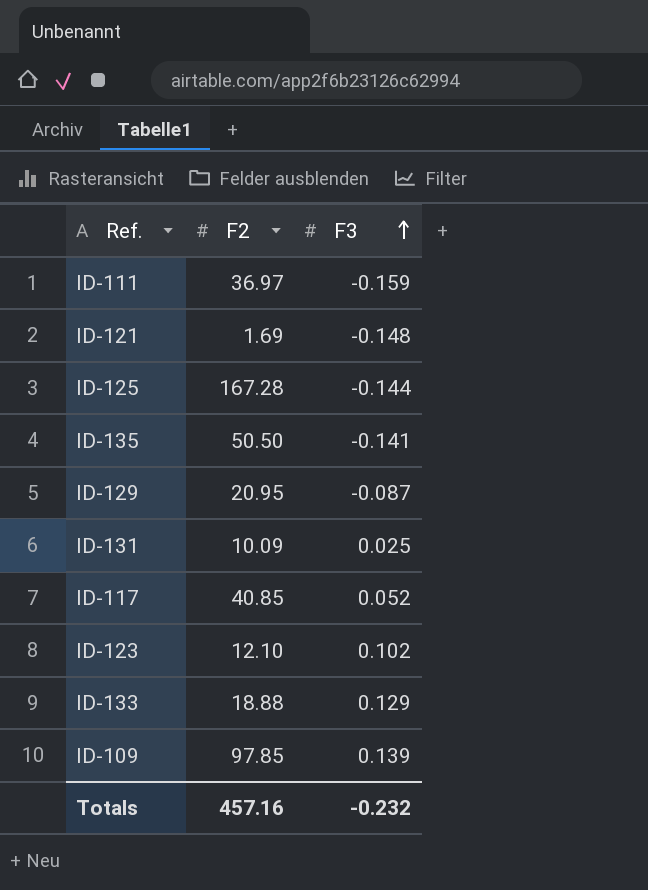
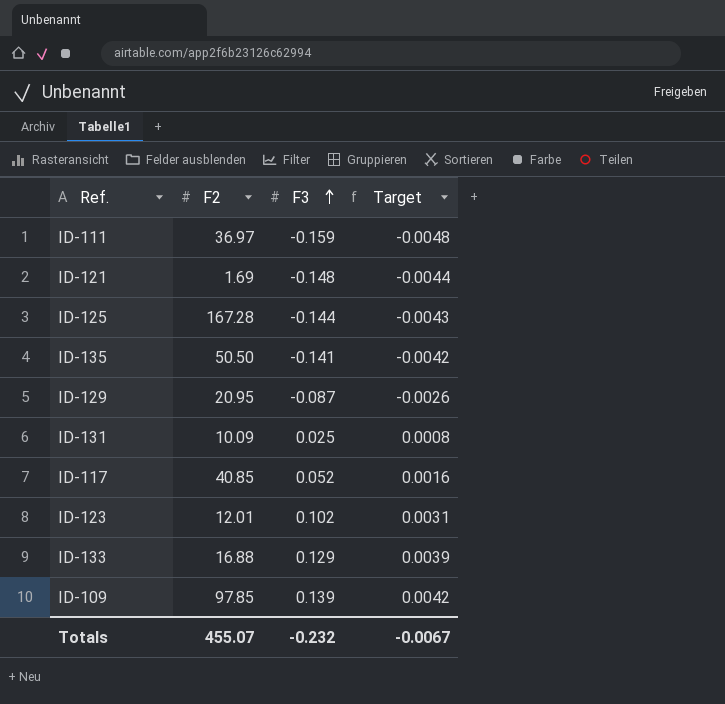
column Target | formula: none -> [F3] * 0.03
ID-123 | F2: 12.10 -> 12.01
ID-133 | F2: 18.88 -> 16.88
Totals | F2: 457.16 -> 455.07

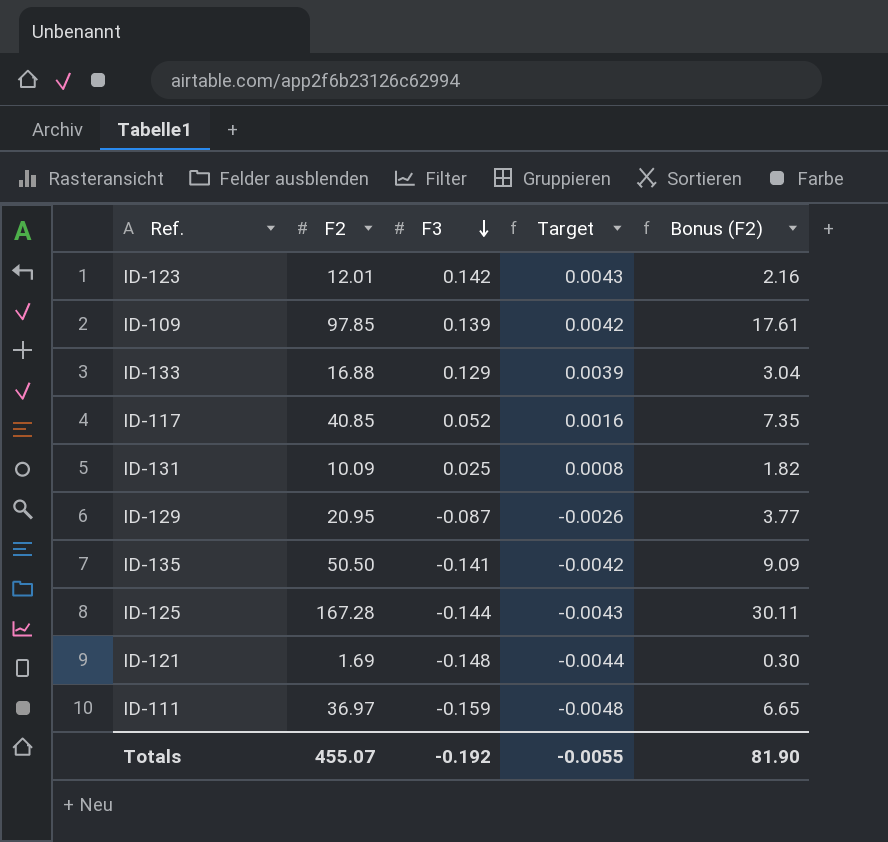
row order: F3 ascending -> F3 descending
column Bonus (F2) | formula: none -> [F2] * 0.18
ID-123 | F3: 0.102 -> 0.142
ID-123 | Target: 0.0031 -> 0.0043
Totals | F3: -0.232 -> -0.192
Totals | Target: -0.0067 -> -0.0055

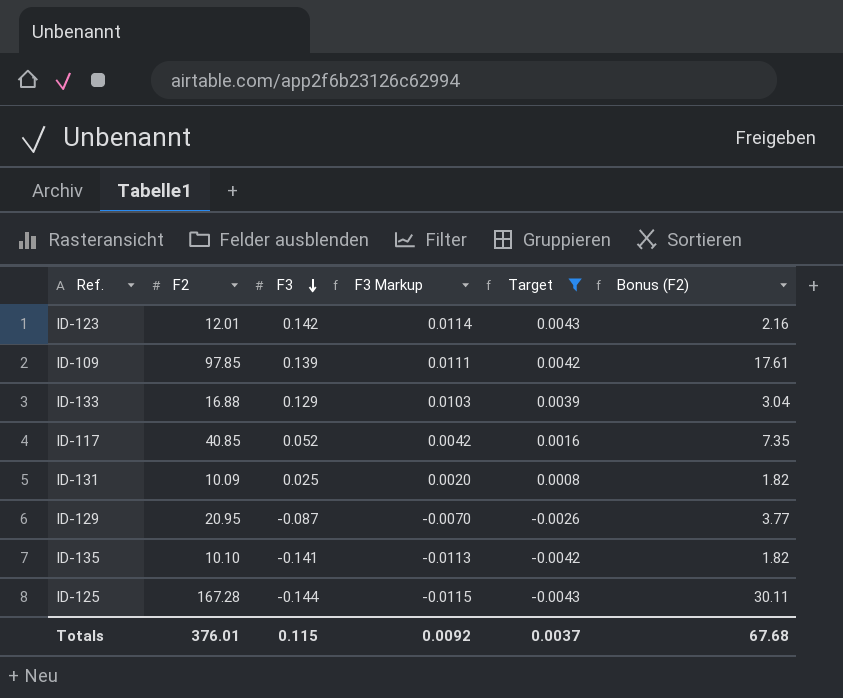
filter: none -> Target >= -0.0043
column F3 Markup | formula: none -> [F3] * 0.08
ID-135 | F2: 50.50 -> 10.10
ID-135 | Bonus (F2): 9.09 -> 1.82
Totals | F2: 455.07 -> 376.01
Totals | F3: -0.192 -> 0.115
Totals | Target: -0.0055 -> 0.0037
Totals | Bonus (F2): 81.90 -> 67.68

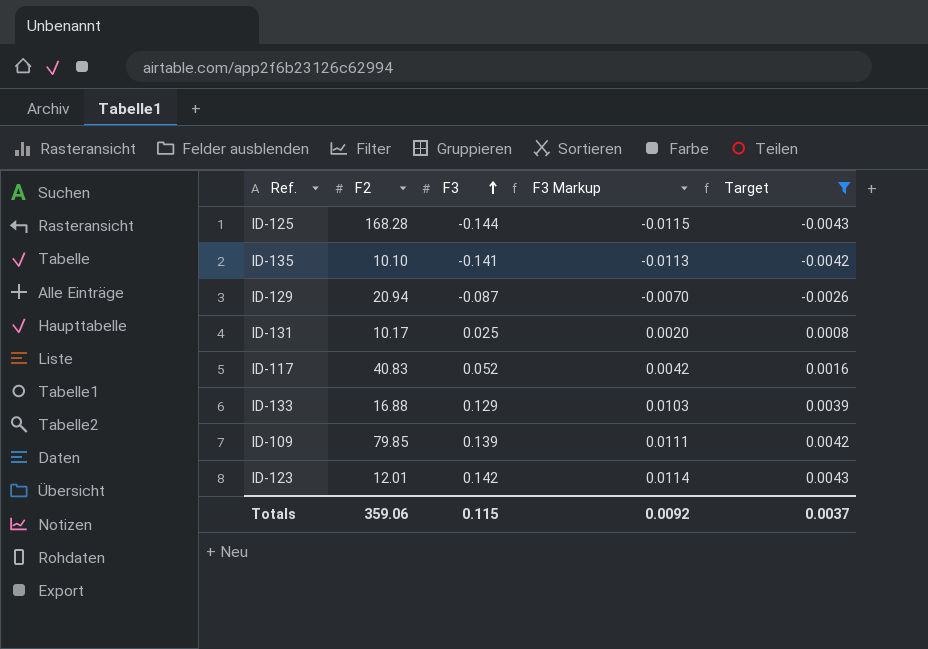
row order: F3 descending -> F3 ascending
column Bonus (F2) | formula: [F2] * 0.18 -> none
ID-125 | F2: 167.28 -> 168.28
ID-129 | F2: 20.95 -> 20.94
ID-131 | F2: 10.09 -> 10.17
ID-117 | F2: 40.85 -> 40.83
ID-109 | F2: 97.85 -> 79.85
Totals | F2: 376.01 -> 359.06

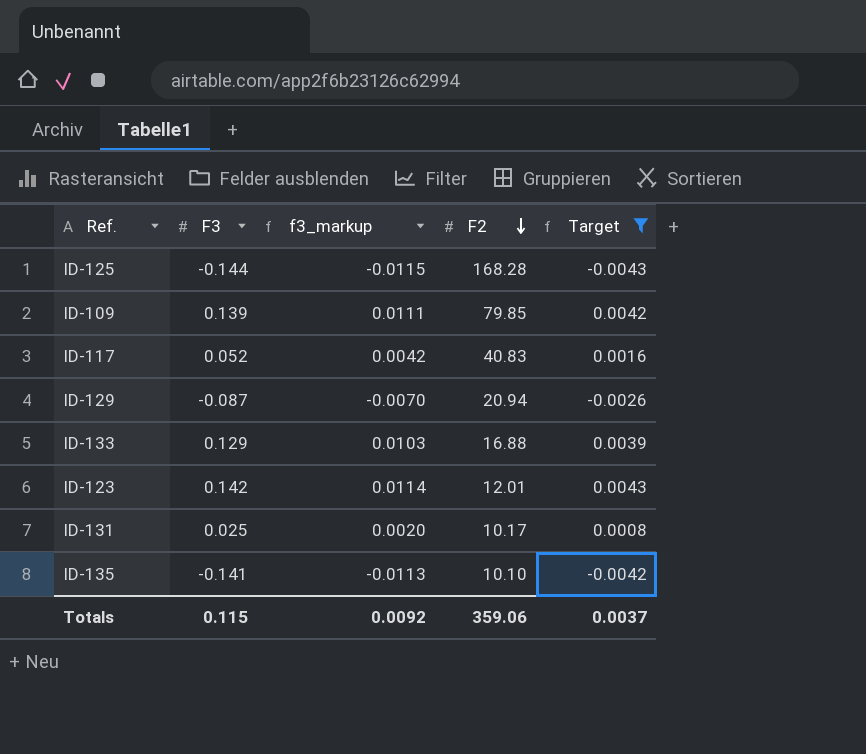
row order: F3 ascending -> F2 descending
column name: F3 Markup -> f3_markup
column F2 | position: 2 -> 4

